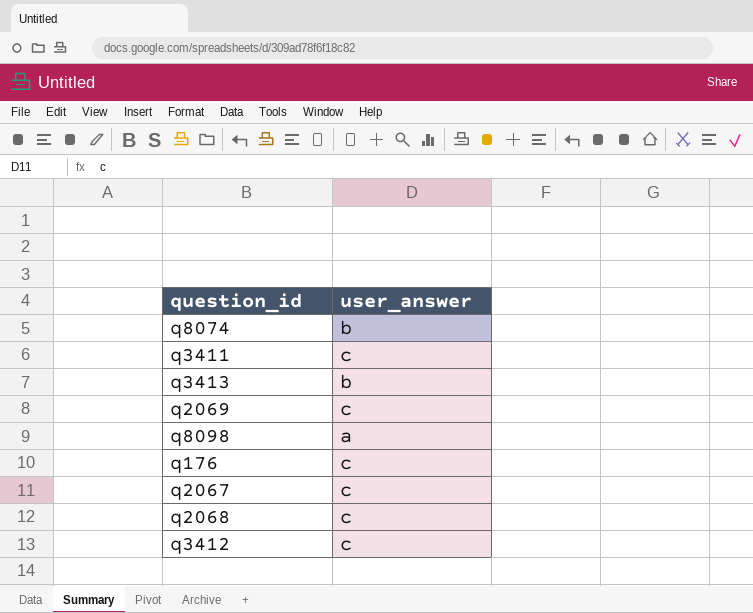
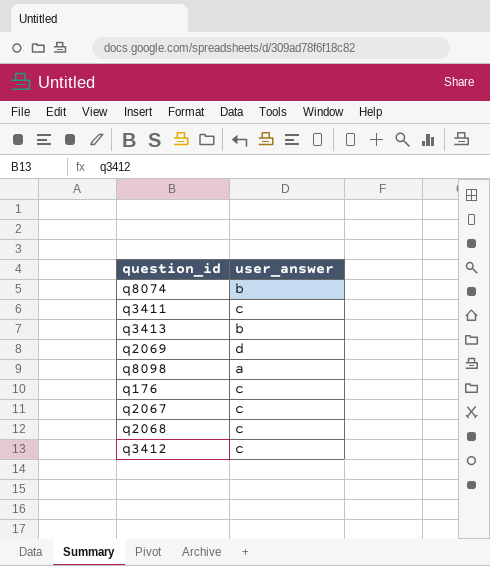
q2069 | user_answer: c -> d

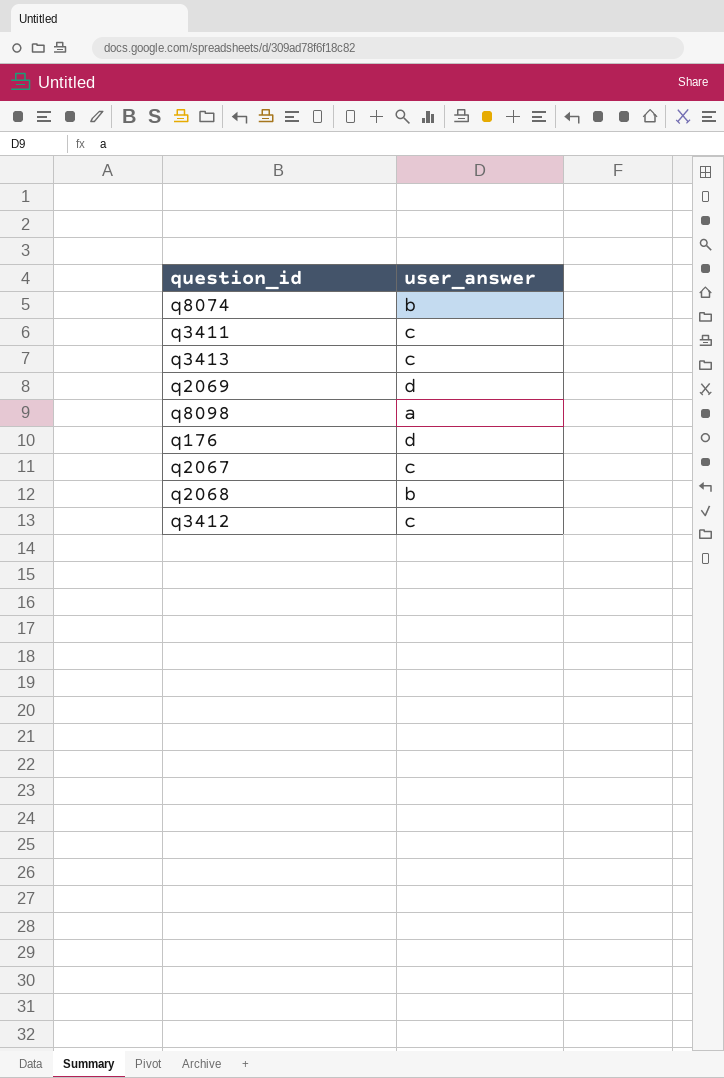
q3413 | user_answer: b -> c
q176 | user_answer: c -> d
q2068 | user_answer: c -> b

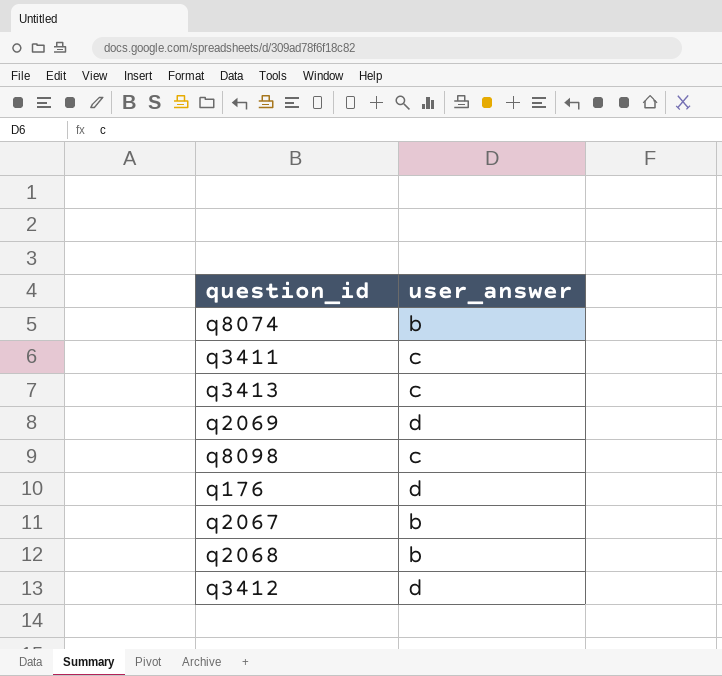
q8098 | user_answer: a -> c
q2067 | user_answer: c -> b
q3412 | user_answer: c -> d

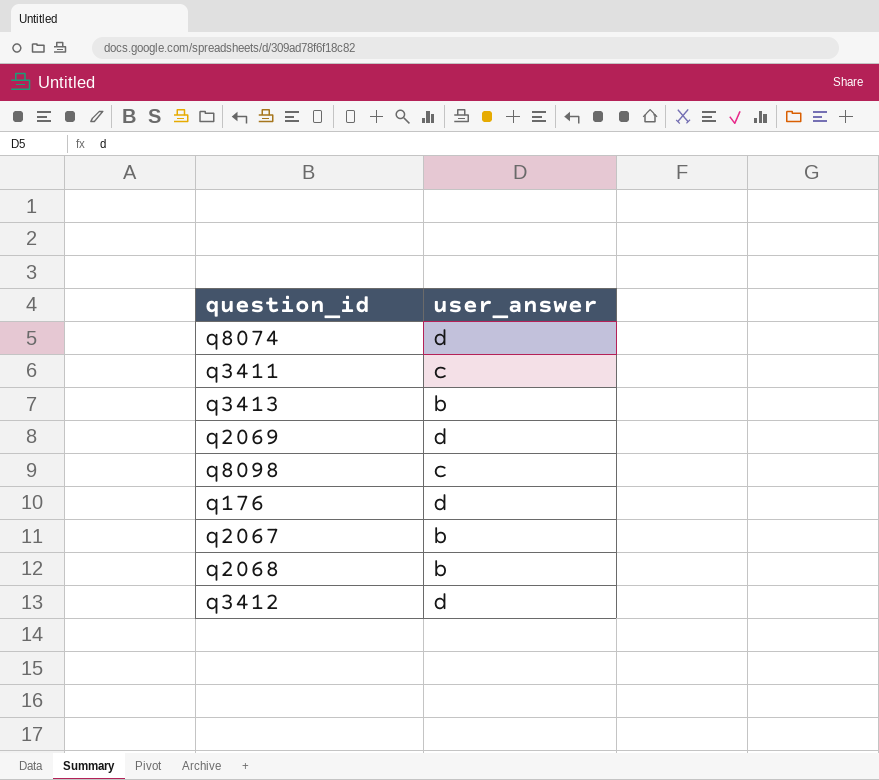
q8074 | user_answer: b -> d
q3413 | user_answer: c -> b

